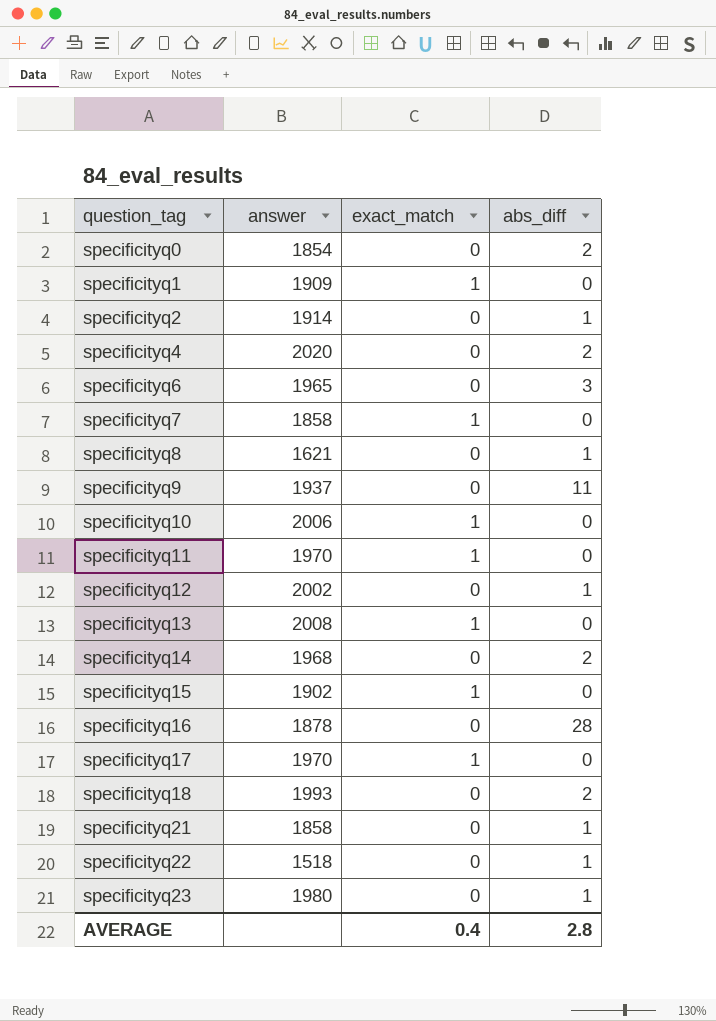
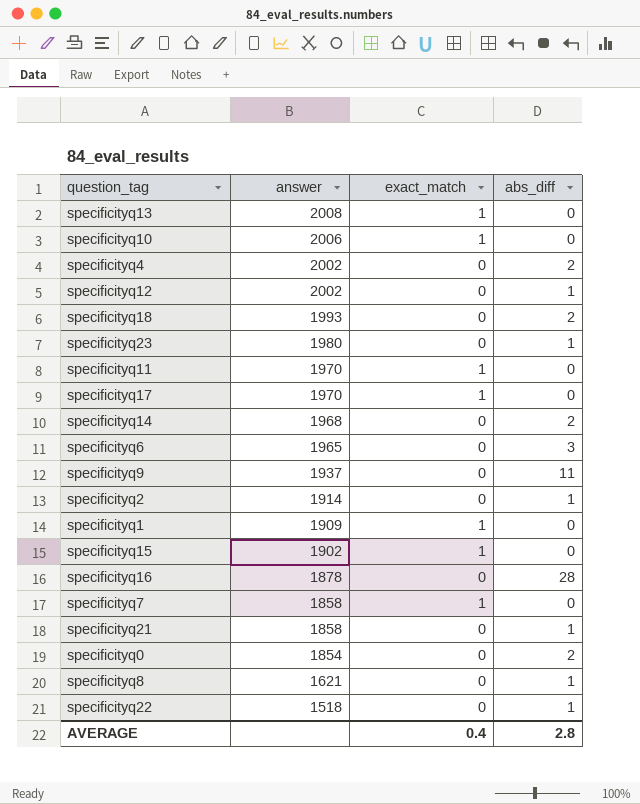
row order: question_tag ascending -> answer descending
specificityq4 | answer: 2020 -> 2002

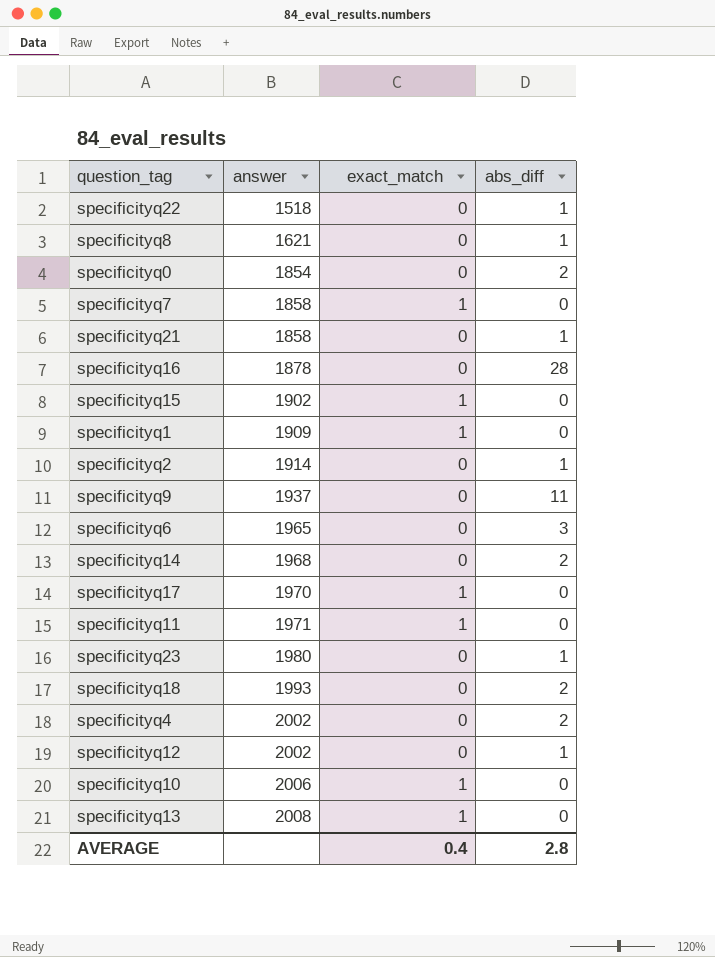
row order: answer descending -> answer ascending
specificityq11 | answer: 1970 -> 1971

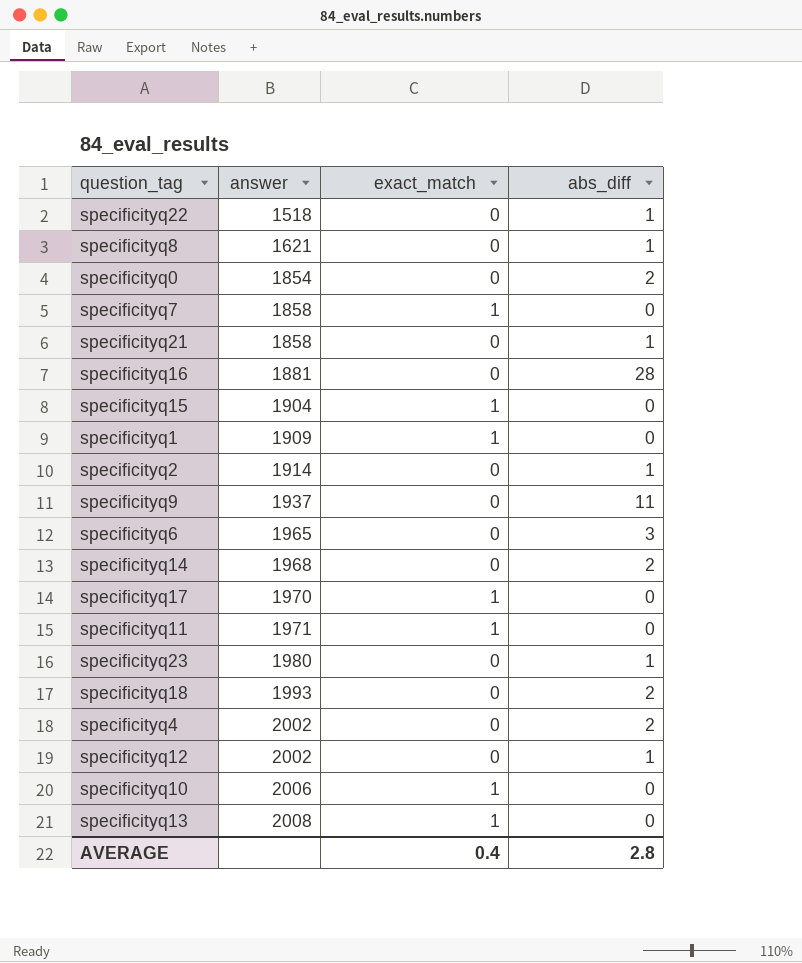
specificityq16 | answer: 1878 -> 1881
specificityq15 | answer: 1902 -> 1904

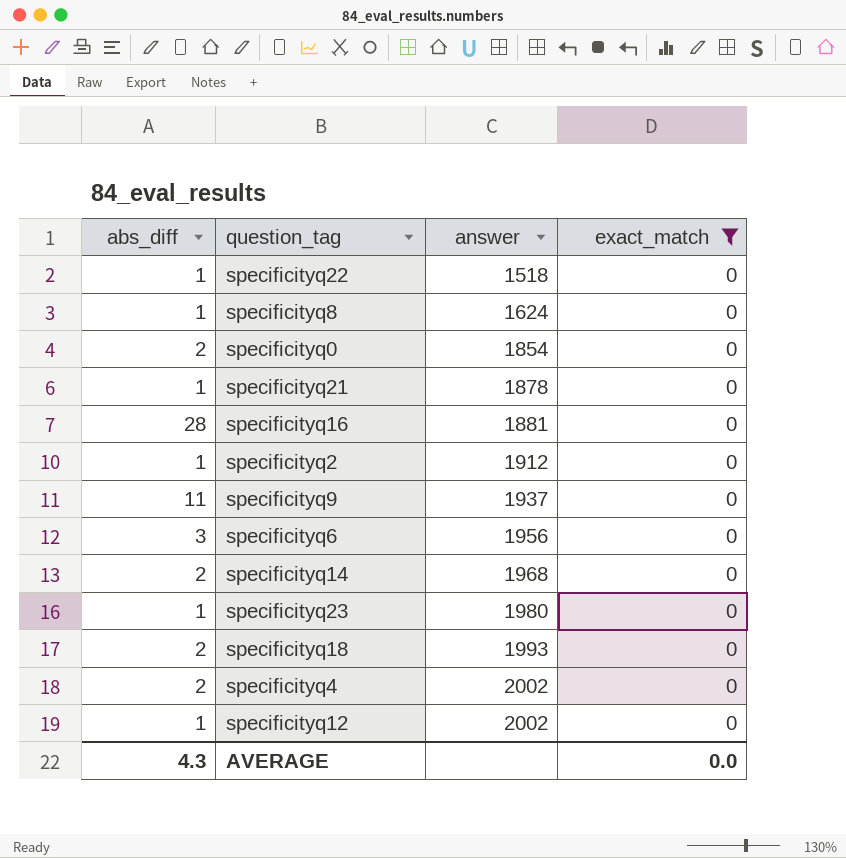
filter: none -> exact_match = 0
column abs_diff | position: 4 -> 1
specificityq8 | answer: 1621 -> 1624
specificityq21 | answer: 1858 -> 1878
specificityq2 | answer: 1914 -> 1912
specificityq6 | answer: 1965 -> 1956
AVERAGE | abs_diff: 2.8 -> 4.3
AVERAGE | exact_match: 0.4 -> 0.0

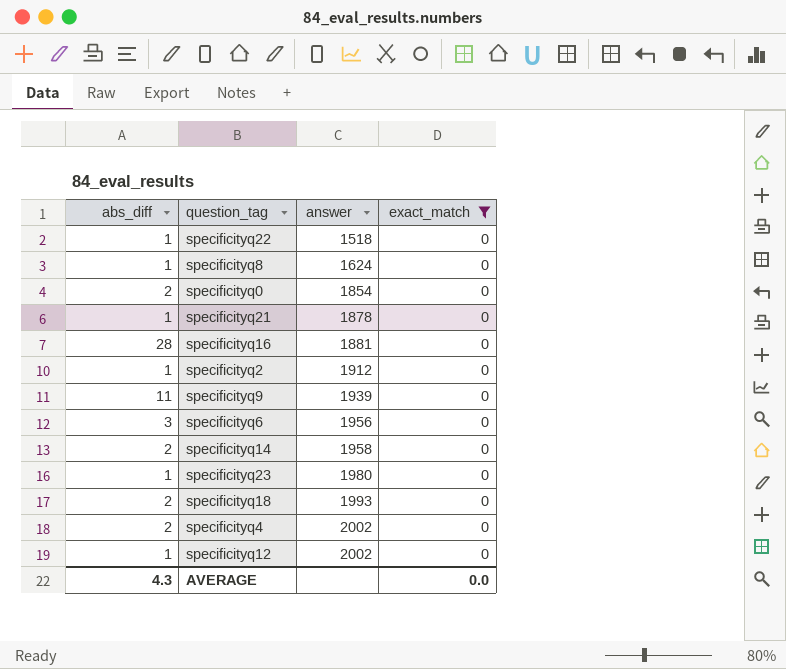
specificityq9 | answer: 1937 -> 1939
specificityq14 | answer: 1968 -> 1958

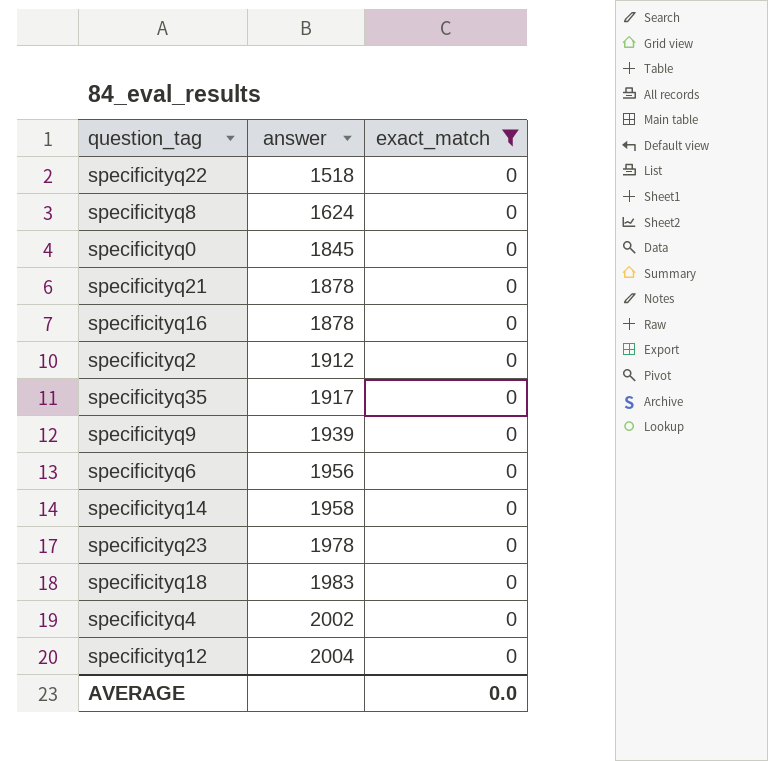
column abs_diff | position: 1 -> none
specificityq0 | answer: 1854 -> 1845
specificityq16 | answer: 1881 -> 1878
row specificityq35: none -> 1917 | 0
specificityq23 | answer: 1980 -> 1978
specificityq18 | answer: 1993 -> 1983
specificityq12 | answer: 2002 -> 2004

